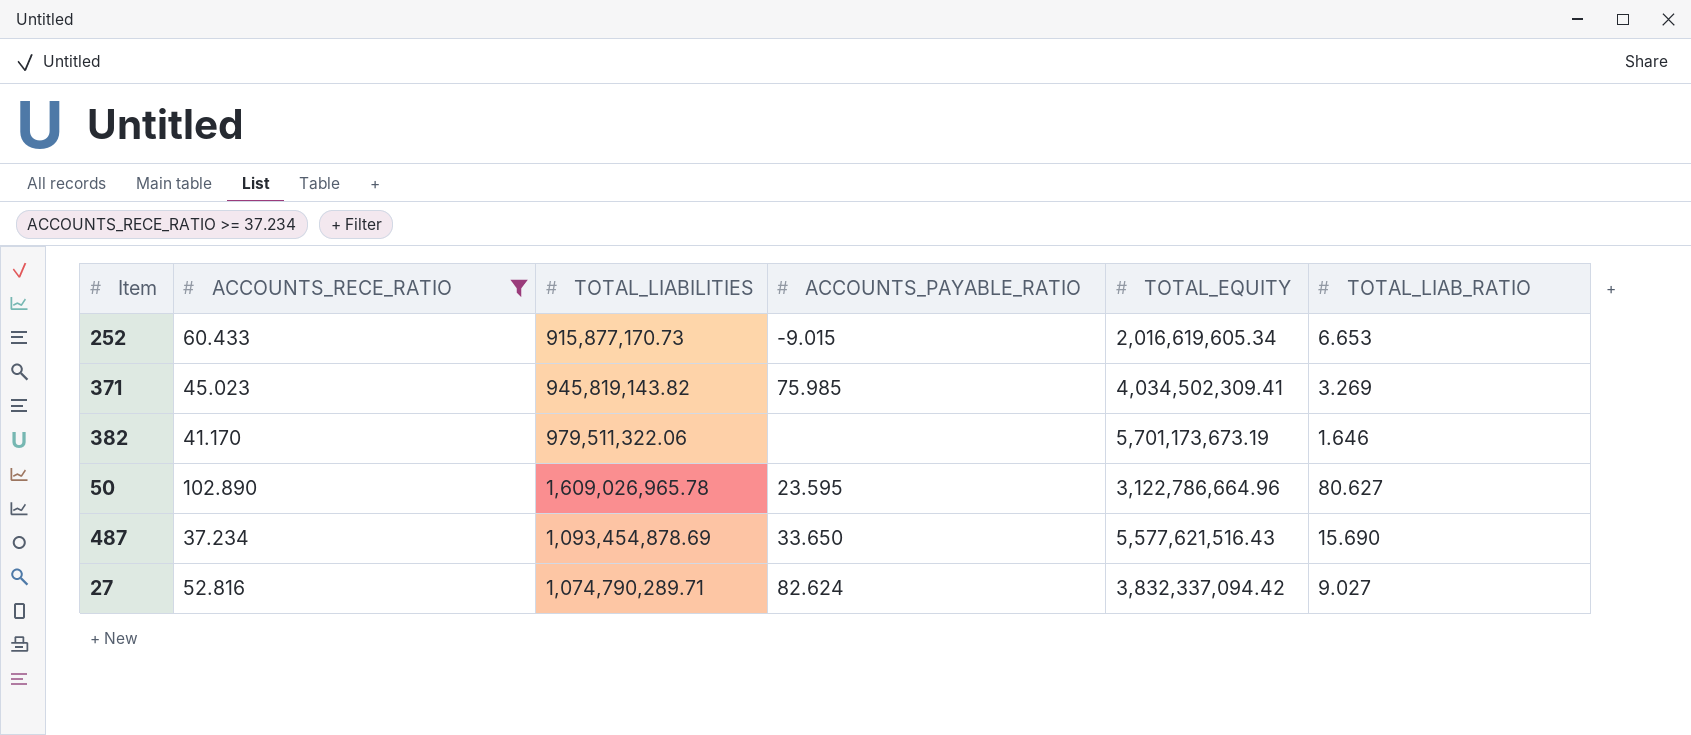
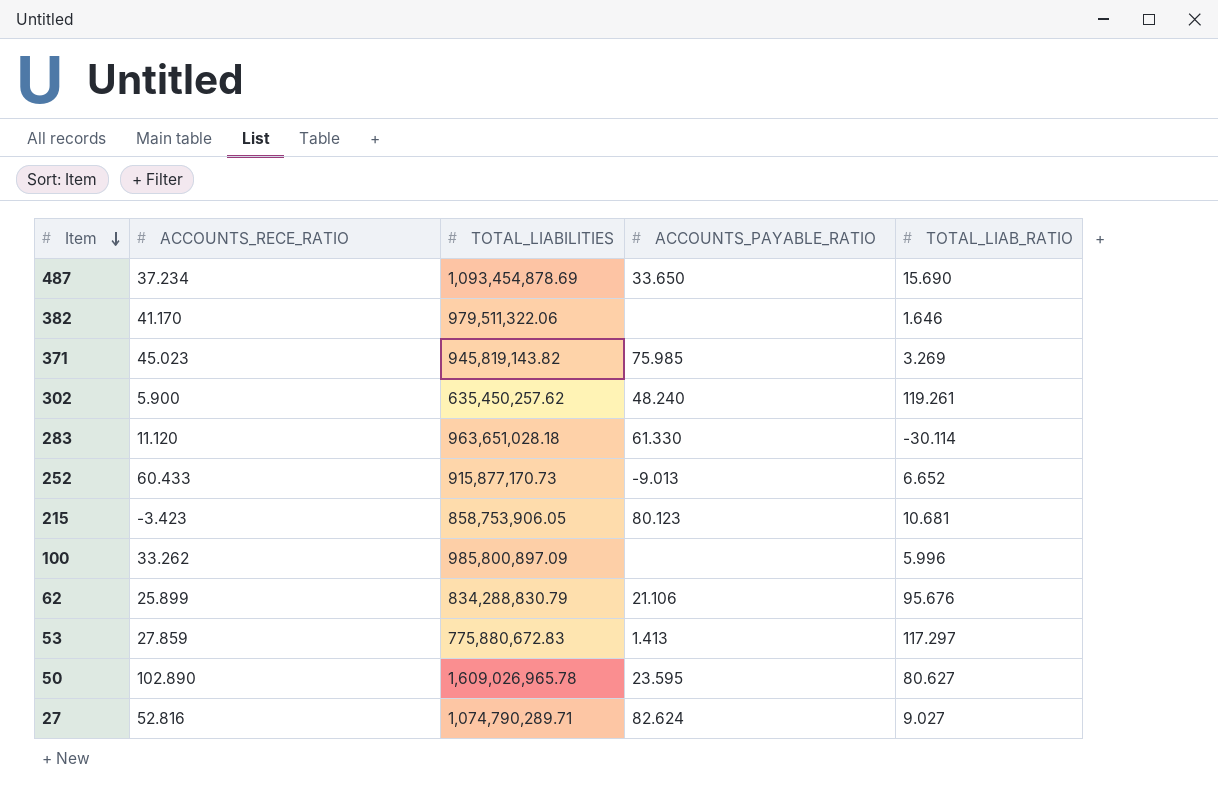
filter: ACCOUNTS_RECE_RATIO >= 37.234 -> none
row order: none -> Item descending
column TOTAL_EQUITY | position: 5 -> none
252 | ACCOUNTS_PAYABLE_RATIO: -9.015 -> -9.013
252 | TOTAL_LIAB_RATIO: 6.653 -> 6.652

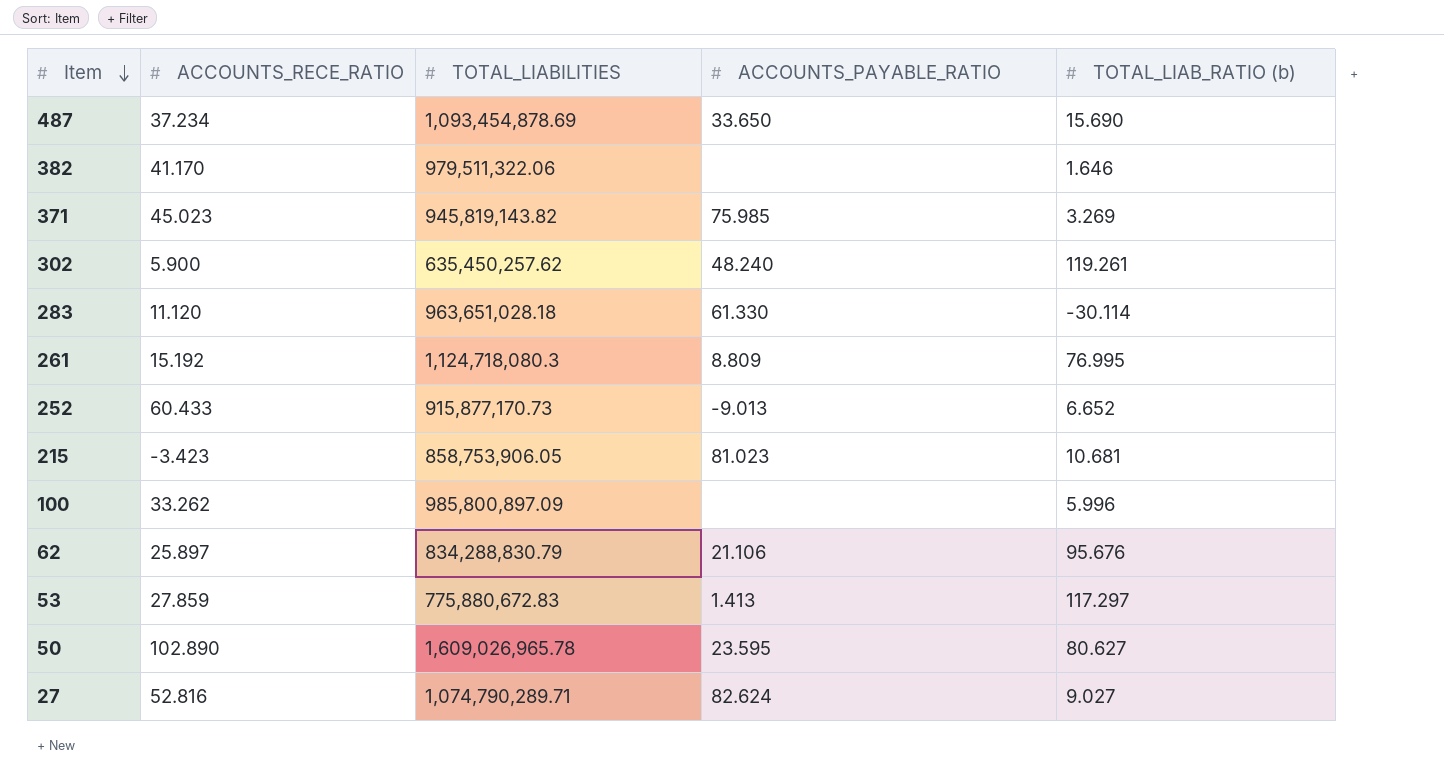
column name: TOTAL_LIAB_RATIO -> TOTAL_LIAB_RATIO (b)
row 261: none -> 15.192 | 1,124,718,080.3 | 8.809 | 76.995
215 | ACCOUNTS_PAYABLE_RATIO: 80.123 -> 81.023
62 | ACCOUNTS_RECE_RATIO: 25.899 -> 25.897

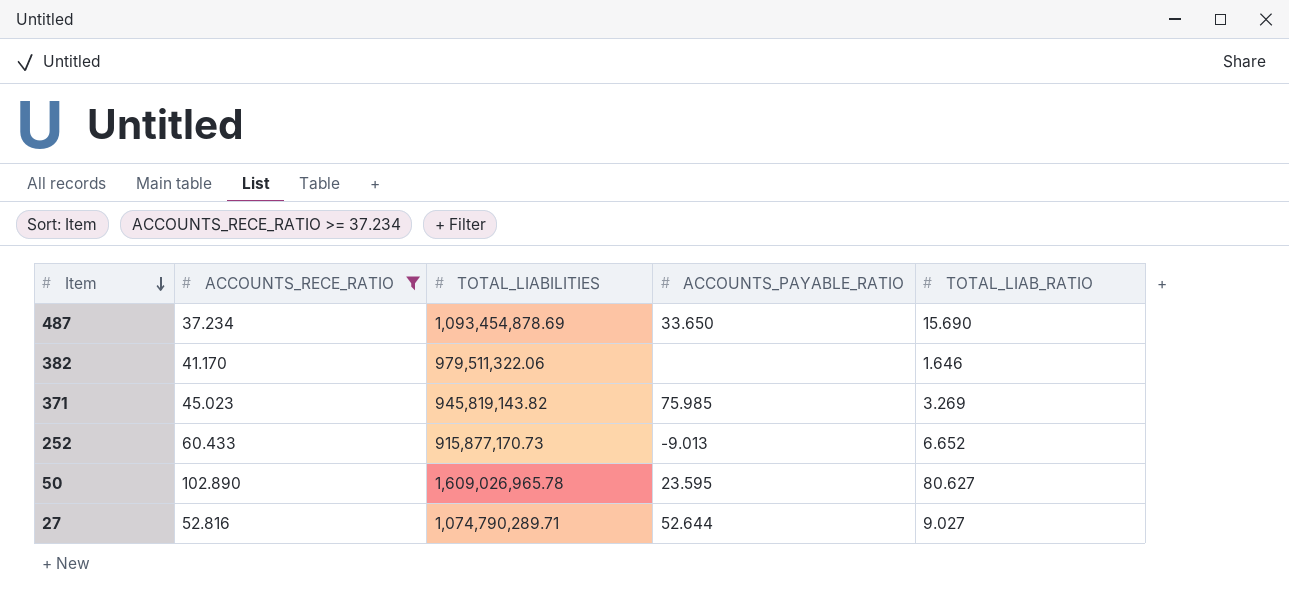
filter: none -> ACCOUNTS_RECE_RATIO >= 37.234
column name: TOTAL_LIAB_RATIO (b) -> TOTAL_LIAB_RATIO
27 | ACCOUNTS_PAYABLE_RATIO: 82.624 -> 52.644

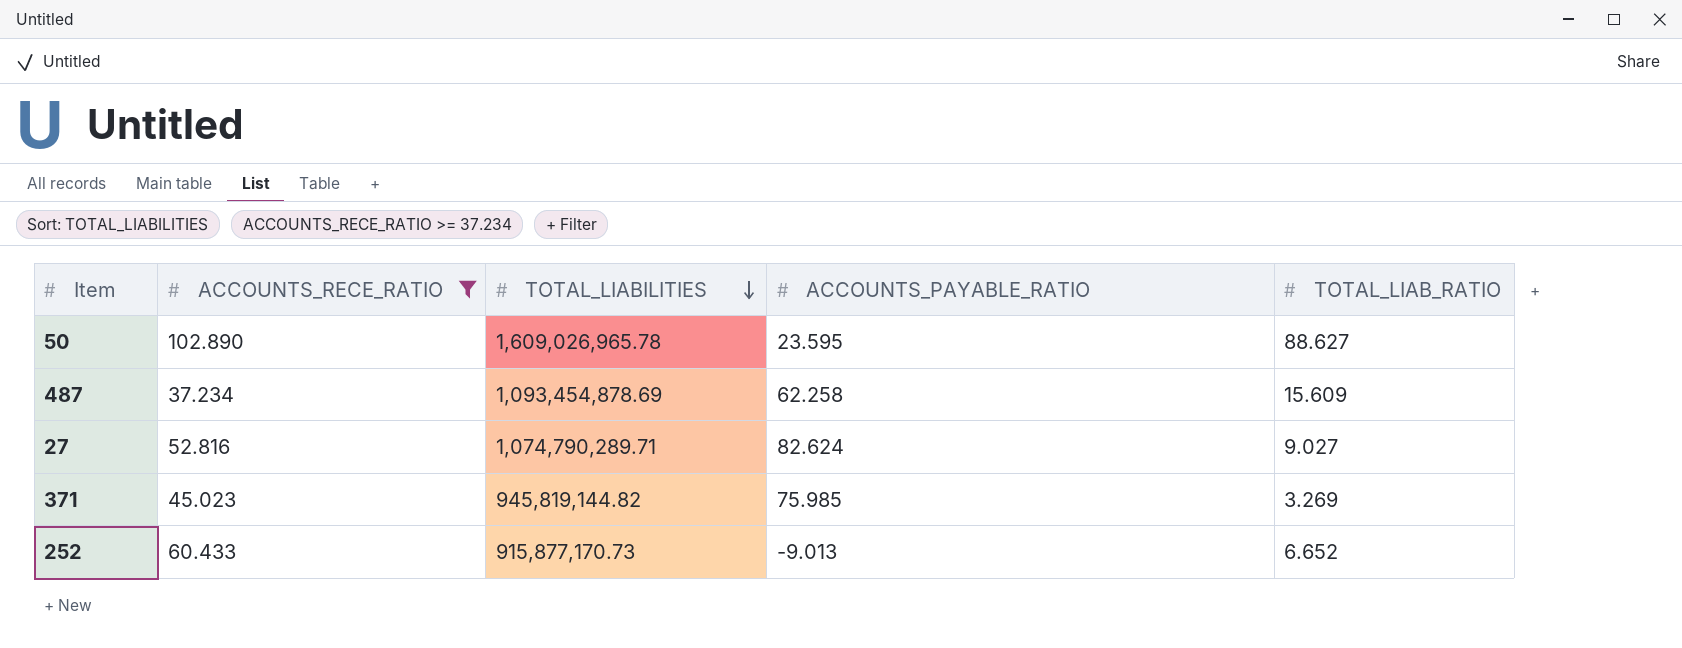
row order: Item descending -> TOTAL_LIABILITIES descending
row 382: 41.170 | 979,511,322.06 | none | 1.646 -> none
50 | TOTAL_LIAB_RATIO: 80.627 -> 88.627
487 | ACCOUNTS_PAYABLE_RATIO: 33.650 -> 62.258
487 | TOTAL_LIAB_RATIO: 15.690 -> 15.609
27 | ACCOUNTS_PAYABLE_RATIO: 52.644 -> 82.624
371 | TOTAL_LIABILITIES: 945,819,143.82 -> 945,819,144.82

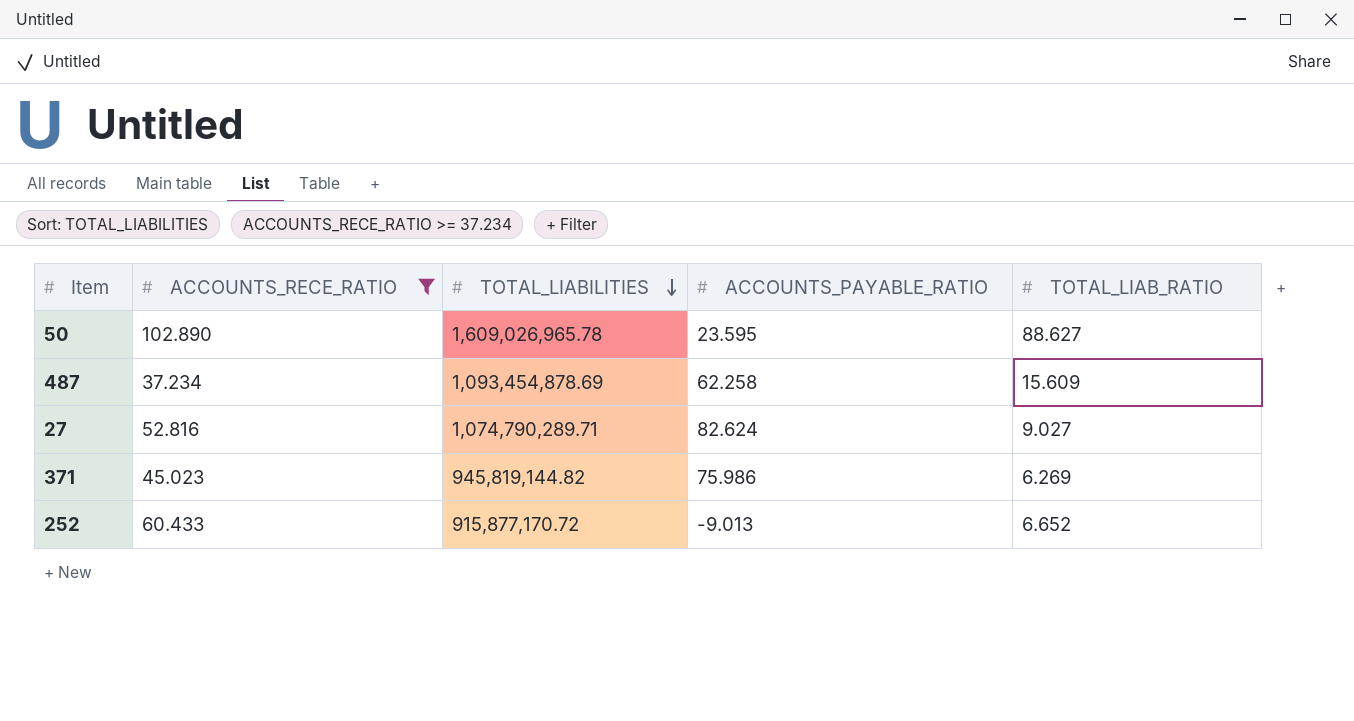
371 | ACCOUNTS_PAYABLE_RATIO: 75.985 -> 75.986
371 | TOTAL_LIAB_RATIO: 3.269 -> 6.269
252 | TOTAL_LIABILITIES: 915,877,170.73 -> 915,877,170.72

